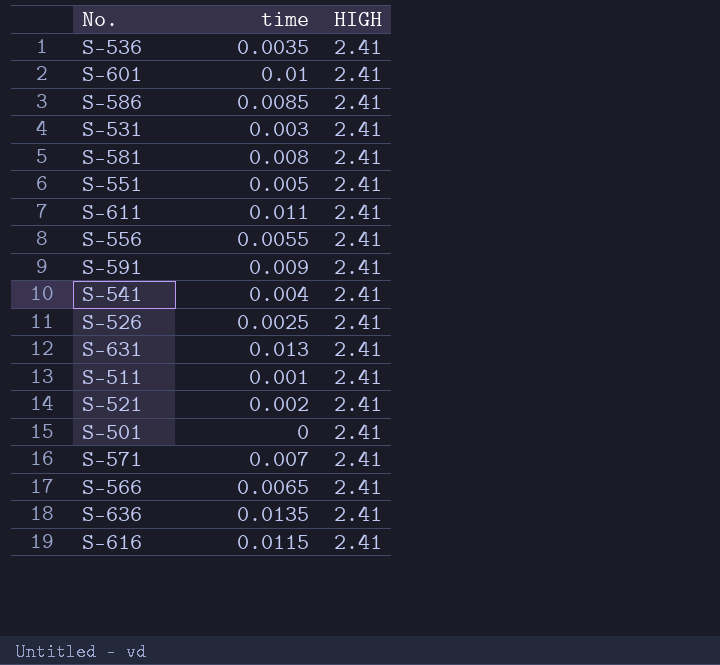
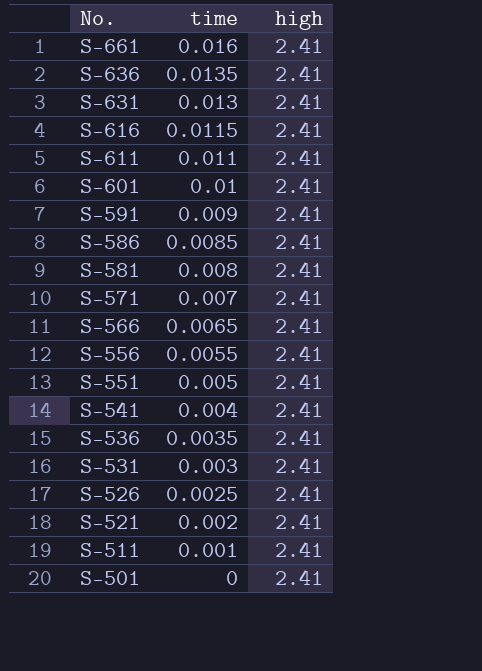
row order: none -> No. descending
column name: HIGH -> high
row S-661: none -> 0.016 | 2.41

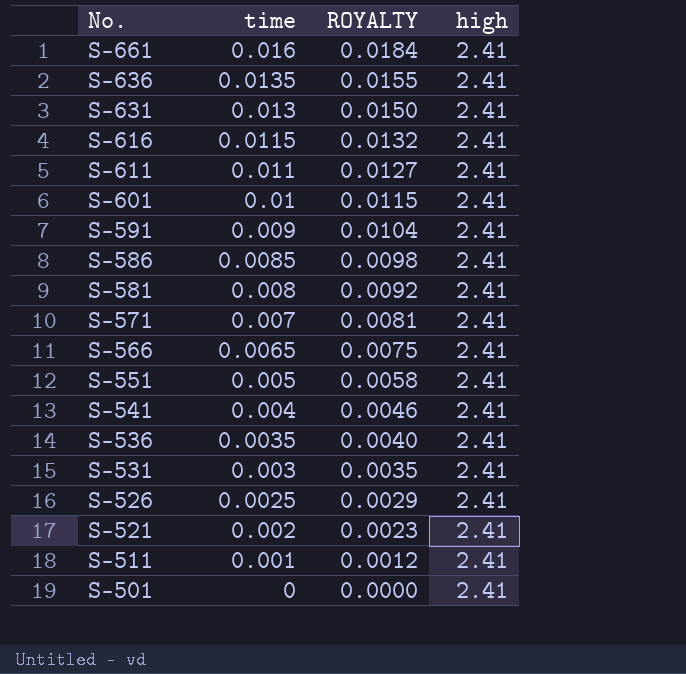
column ROYALTY | formula: none -> [time] * 1.15
row S-556: 0.0055 | 2.41 -> none

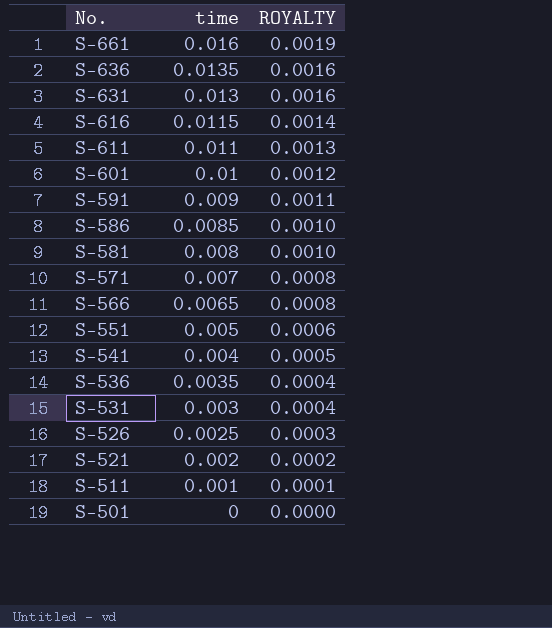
column high | position: 4 -> none
column ROYALTY | formula: [time] * 1.15 -> [time] * 0.12

